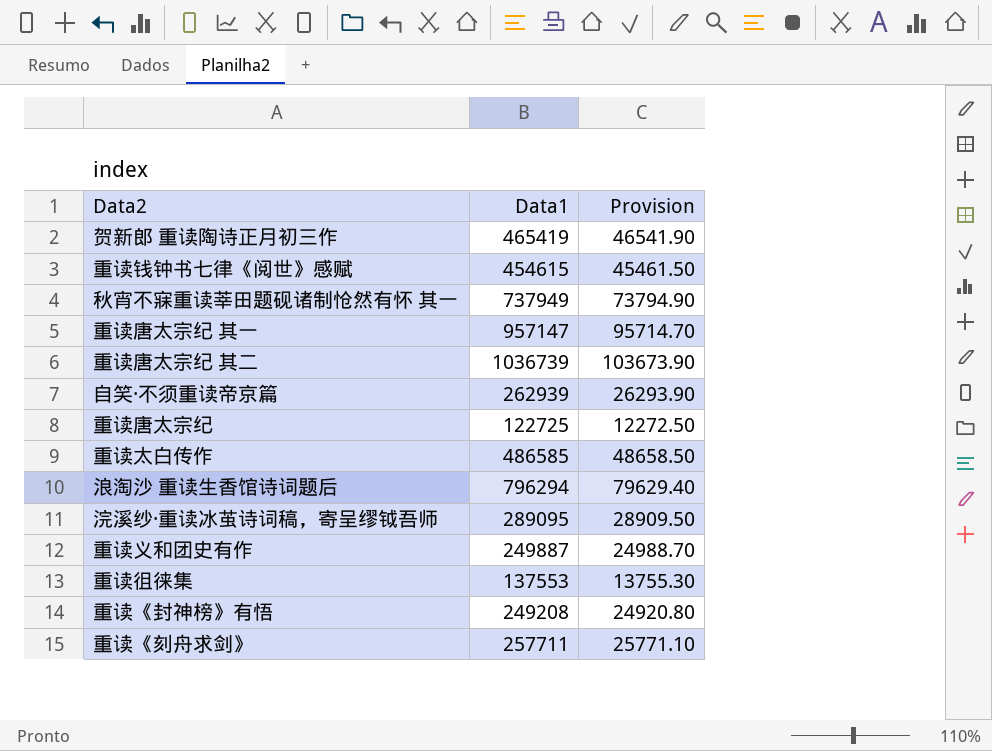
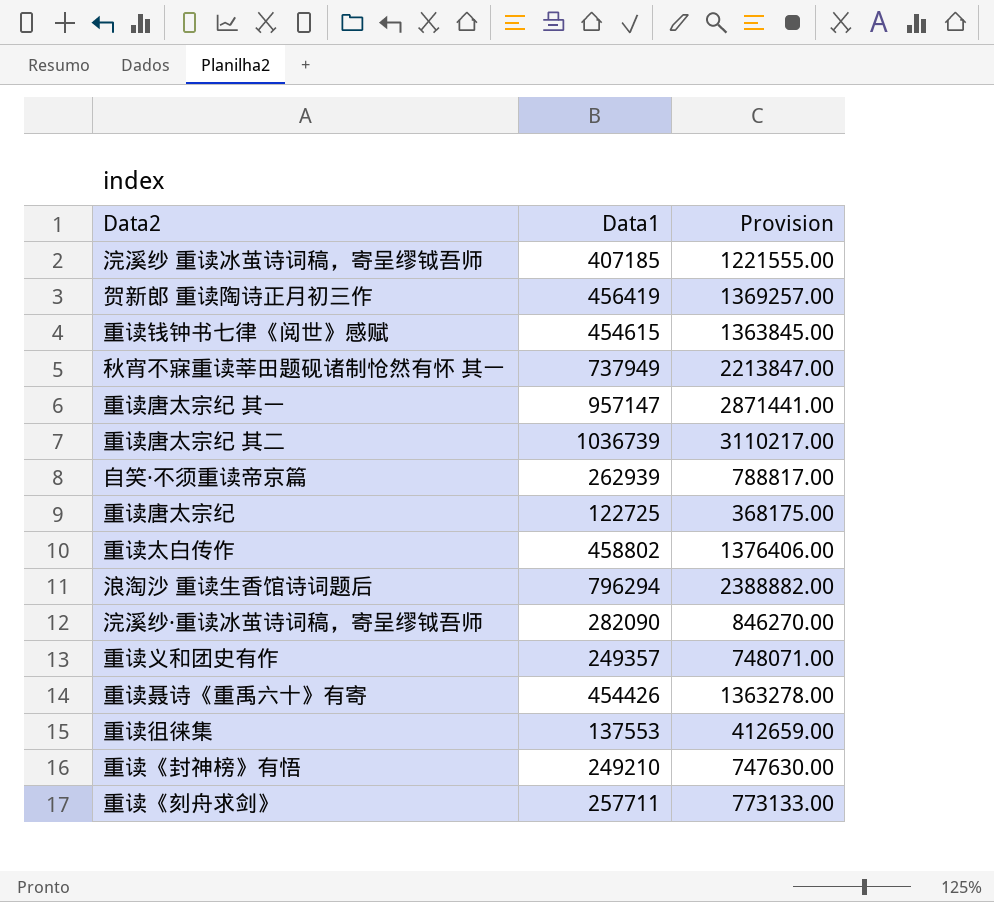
column Provision | formula: [Data1] * 0.1 -> [Data1] * 3
row 浣溪纱 重读冰茧诗词稿，寄呈缪钺吾师: none -> 407185 | 1221555.00
贺新郎 重读陶诗正月初三作 | Data1: 465419 -> 456419
重读太白传作 | Data1: 486585 -> 458802
浣溪纱·重读冰茧诗词稿，寄呈缪钺吾师 | Data1: 289095 -> 282090
重读义和团史有作 | Data1: 249887 -> 249357
row 重读聂诗《重禹六十》有寄: none -> 454426 | 1363278.00
重读《封神榜》有悟 | Data1: 249208 -> 249210

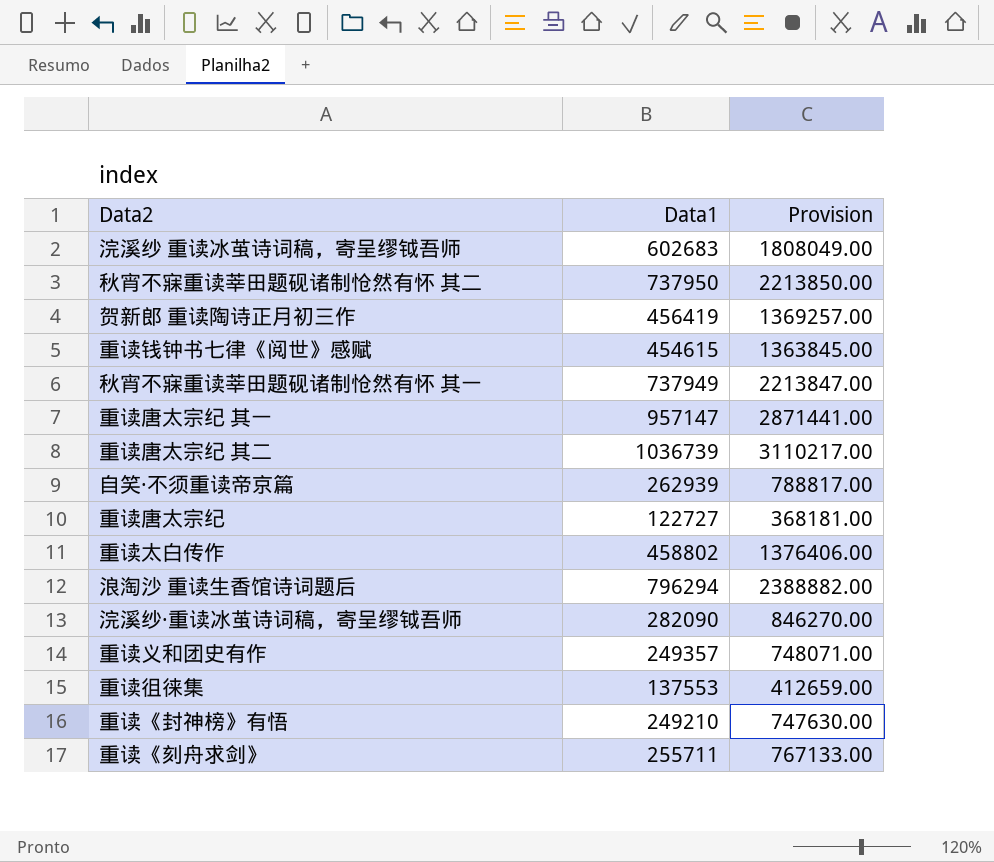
row 重读聂诗《重禹六十》有寄: 454426 | 1363278.00 -> none
浣溪纱 重读冰茧诗词稿，寄呈缪钺吾师 | Data1: 407185 -> 602683
浣溪纱 重读冰茧诗词稿，寄呈缪钺吾师 | Provision: 1221555.00 -> 1808049.00
row 秋宵不寐重读莘田题砚诸制怆然有怀 其二: none -> 737950 | 2213850.00
重读唐太宗纪 | Data1: 122725 -> 122727
重读唐太宗纪 | Provision: 368175.00 -> 368181.00
重读《刻舟求剑》 | Data1: 257711 -> 255711
重读《刻舟求剑》 | Provision: 773133.00 -> 767133.00

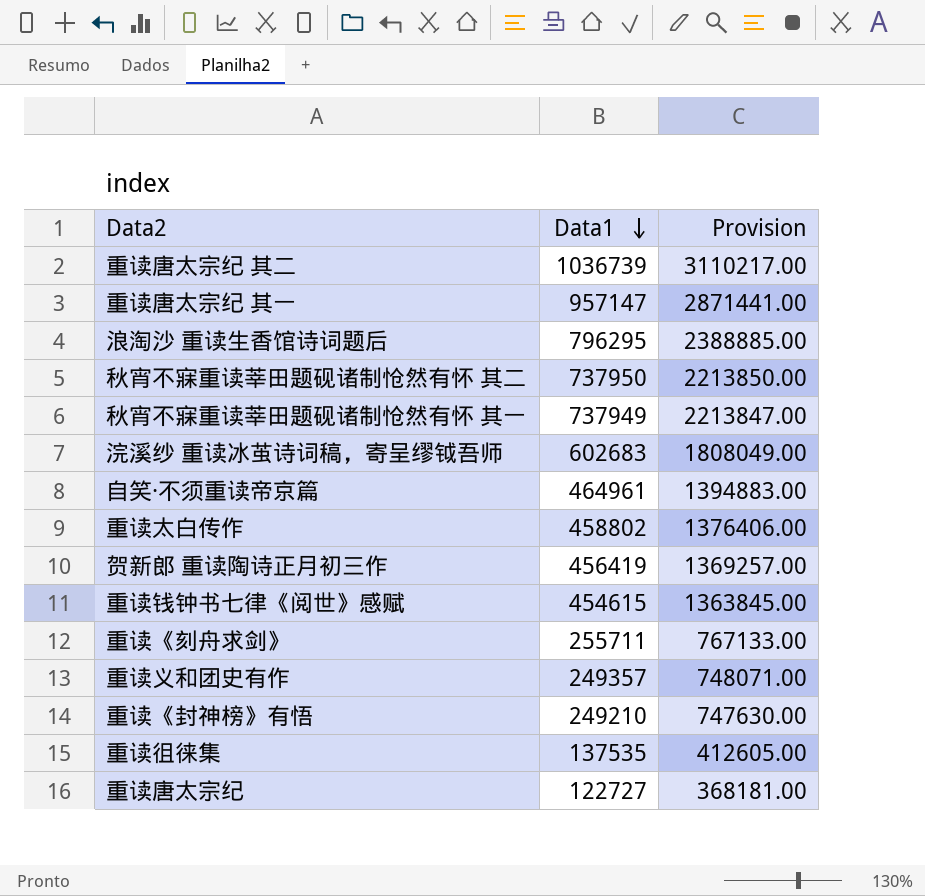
row order: none -> Data1 descending
row 浣溪纱·重读冰茧诗词稿，寄呈缪钺吾师: 282090 | 846270.00 -> none
浪淘沙 重读生香馆诗词题后 | Data1: 796294 -> 796295
浪淘沙 重读生香馆诗词题后 | Provision: 2388882.00 -> 2388885.00
自笑·不须重读帝京篇 | Data1: 262939 -> 464961
自笑·不须重读帝京篇 | Provision: 788817.00 -> 1394883.00
重读徂徕集 | Data1: 137553 -> 137535
重读徂徕集 | Provision: 412659.00 -> 412605.00

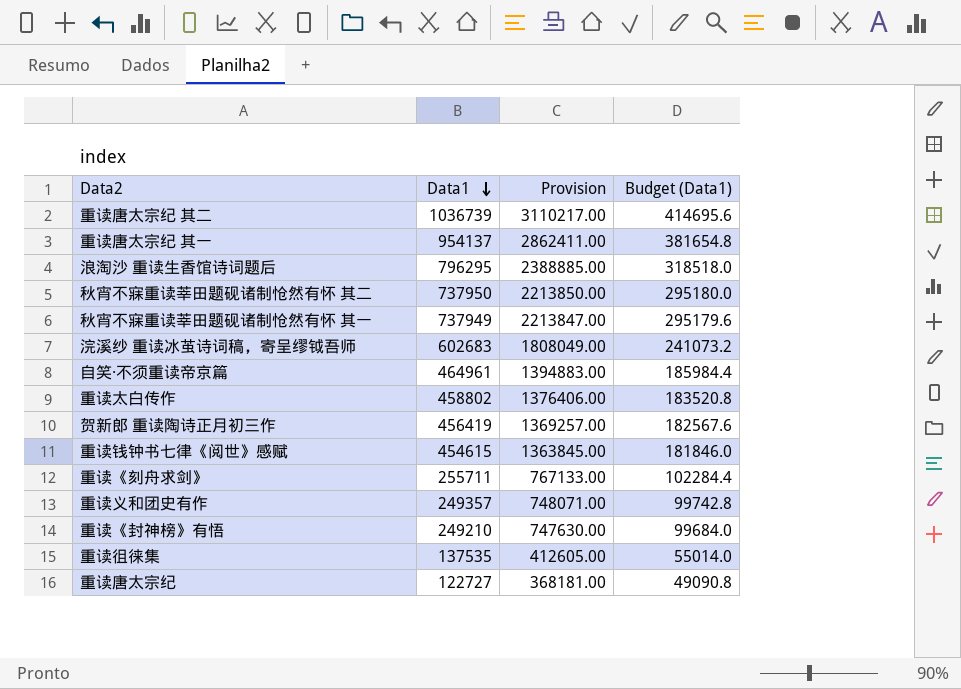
column Budget (Data1) | formula: none -> [Data1] * 0.4
重读唐太宗纪 其一 | Data1: 957147 -> 954137
重读唐太宗纪 其一 | Provision: 2871441.00 -> 2862411.00

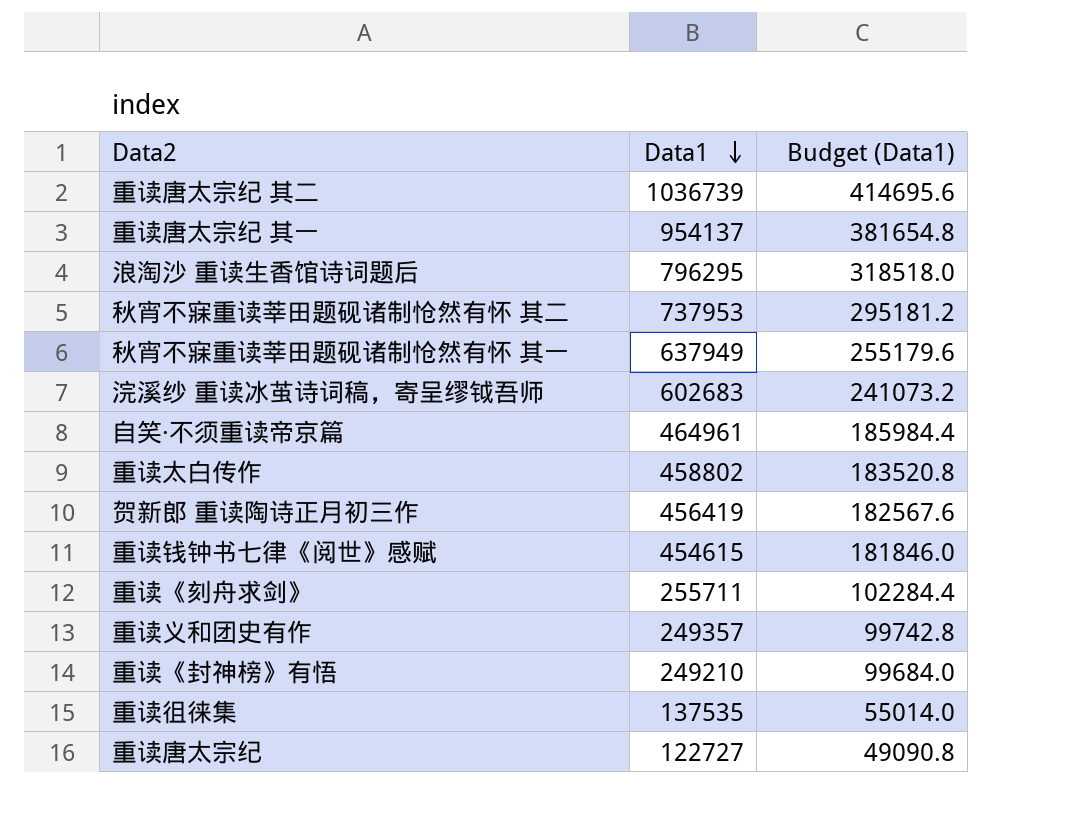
column Provision | formula: [Data1] * 3 -> none
秋宵不寐重读莘田题砚诸制怆然有怀 其二 | Data1: 737950 -> 737953
秋宵不寐重读莘田题砚诸制怆然有怀 其二 | Budget (Data1): 295180.0 -> 295181.2
秋宵不寐重读莘田题砚诸制怆然有怀 其一 | Data1: 737949 -> 637949
秋宵不寐重读莘田题砚诸制怆然有怀 其一 | Budget (Data1): 295179.6 -> 255179.6

